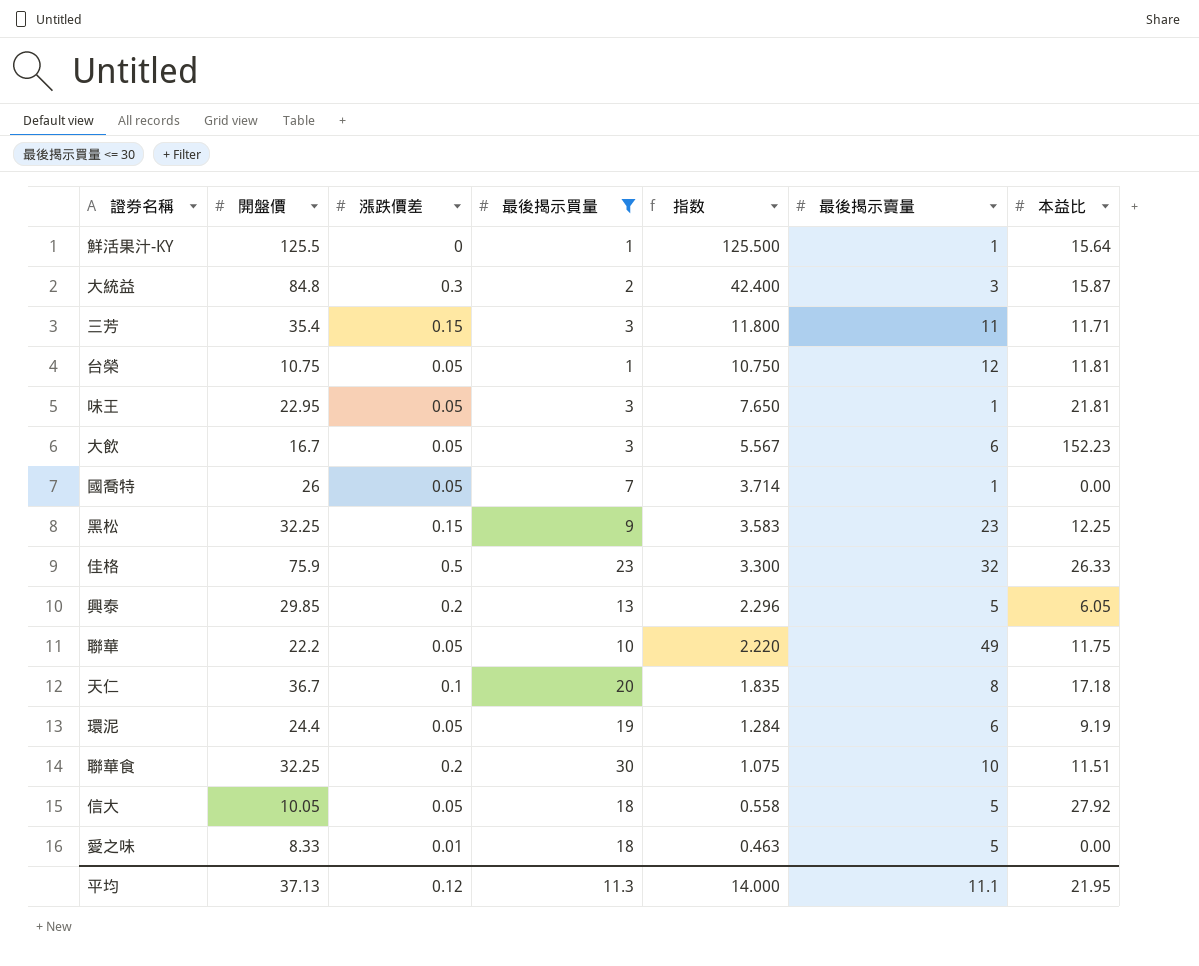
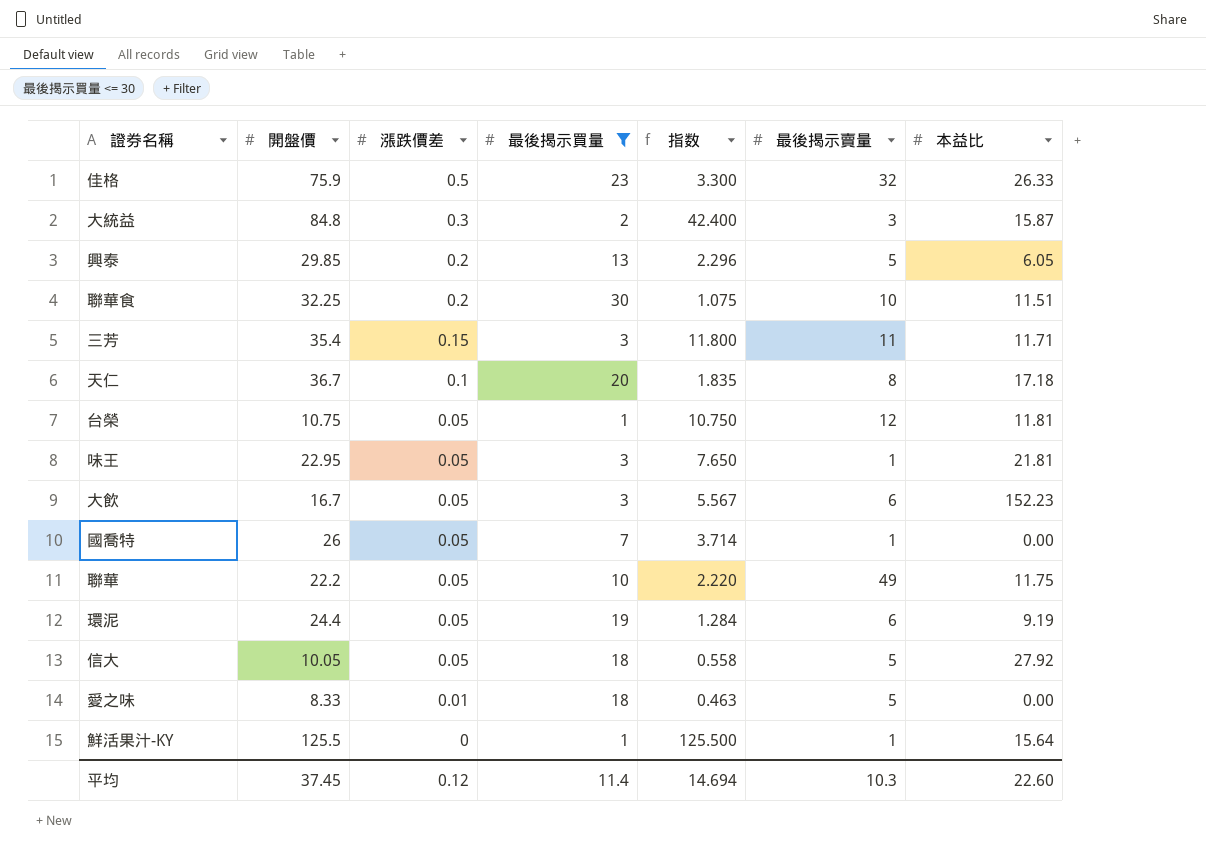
row order: 指数 descending -> 漲跌價差 descending
row 黑松: 32.25 | 0.15 | 9 | 3.583 | 23 | 12.25 -> none
平均 | 開盤價: 37.13 -> 37.45
平均 | 最後揭示買量: 11.3 -> 11.4
平均 | 指数: 14.000 -> 14.694
平均 | 最後揭示賣量: 11.1 -> 10.3
平均 | 本益比: 21.95 -> 22.60

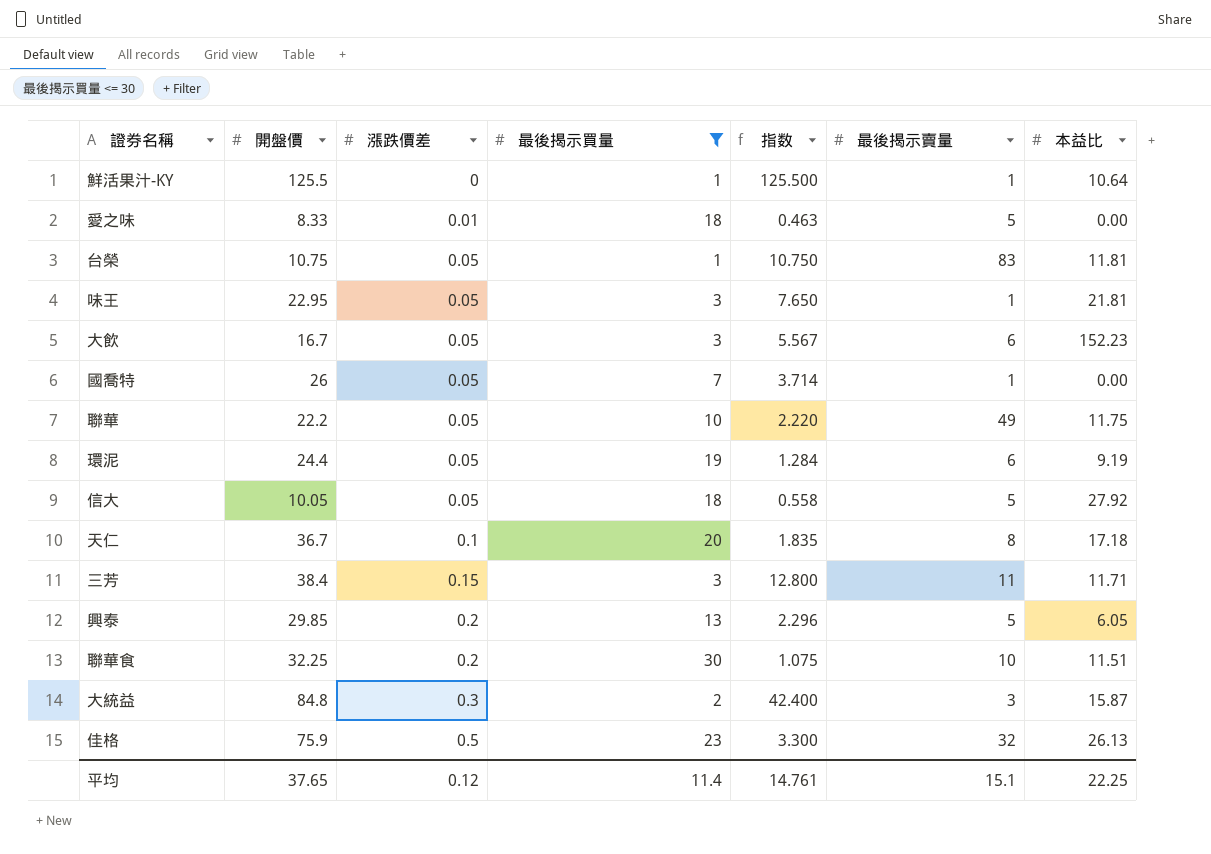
row order: 漲跌價差 descending -> 漲跌價差 ascending
鮮活果汁-KY | 本益比: 15.64 -> 10.64
台榮 | 最後揭示賣量: 12 -> 83
三芳 | 開盤價: 35.4 -> 38.4
三芳 | 指数: 11.800 -> 12.800
佳格 | 本益比: 26.33 -> 26.13
平均 | 開盤價: 37.45 -> 37.65
平均 | 指数: 14.694 -> 14.761
平均 | 最後揭示賣量: 10.3 -> 15.1
平均 | 本益比: 22.60 -> 22.25

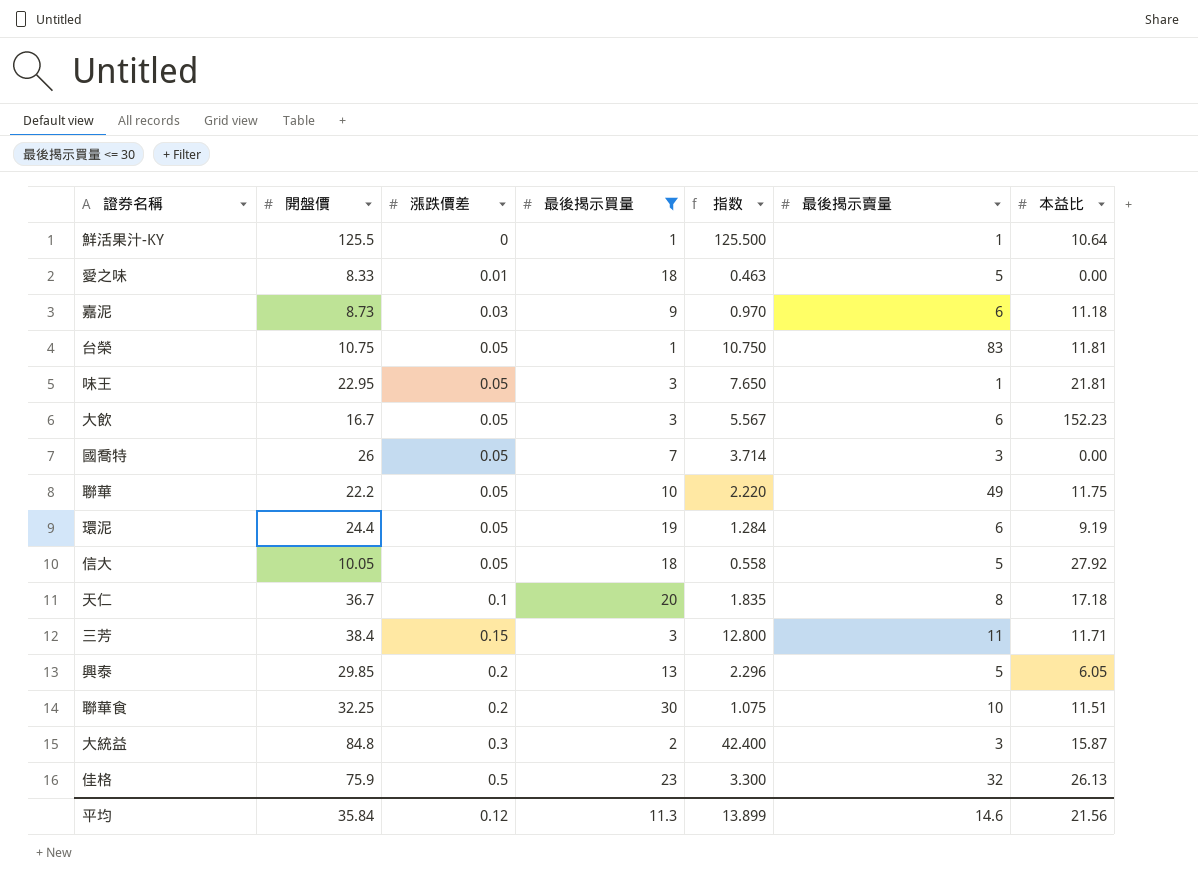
row 嘉泥: none -> 8.73 | 0.03 | 9 | 0.970 | 6 | 11.18
國喬特 | 最後揭示賣量: 1 -> 3
平均 | 開盤價: 37.65 -> 35.84
平均 | 最後揭示買量: 11.4 -> 11.3
平均 | 指数: 14.761 -> 13.899
平均 | 最後揭示賣量: 15.1 -> 14.6
平均 | 本益比: 22.25 -> 21.56

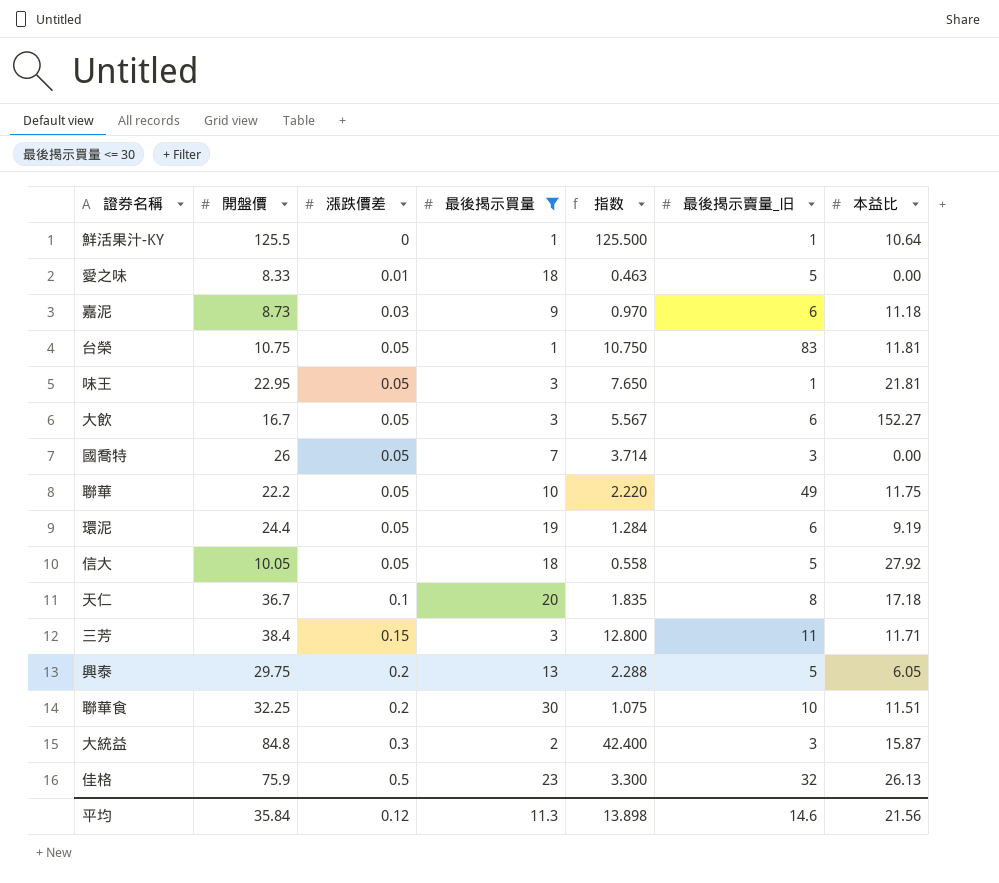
column name: 最後揭示賣量 -> 最後揭示賣量_旧
大飲 | 本益比: 152.23 -> 152.27
興泰 | 開盤價: 29.85 -> 29.75
興泰 | 指数: 2.296 -> 2.288
平均 | 指数: 13.899 -> 13.898

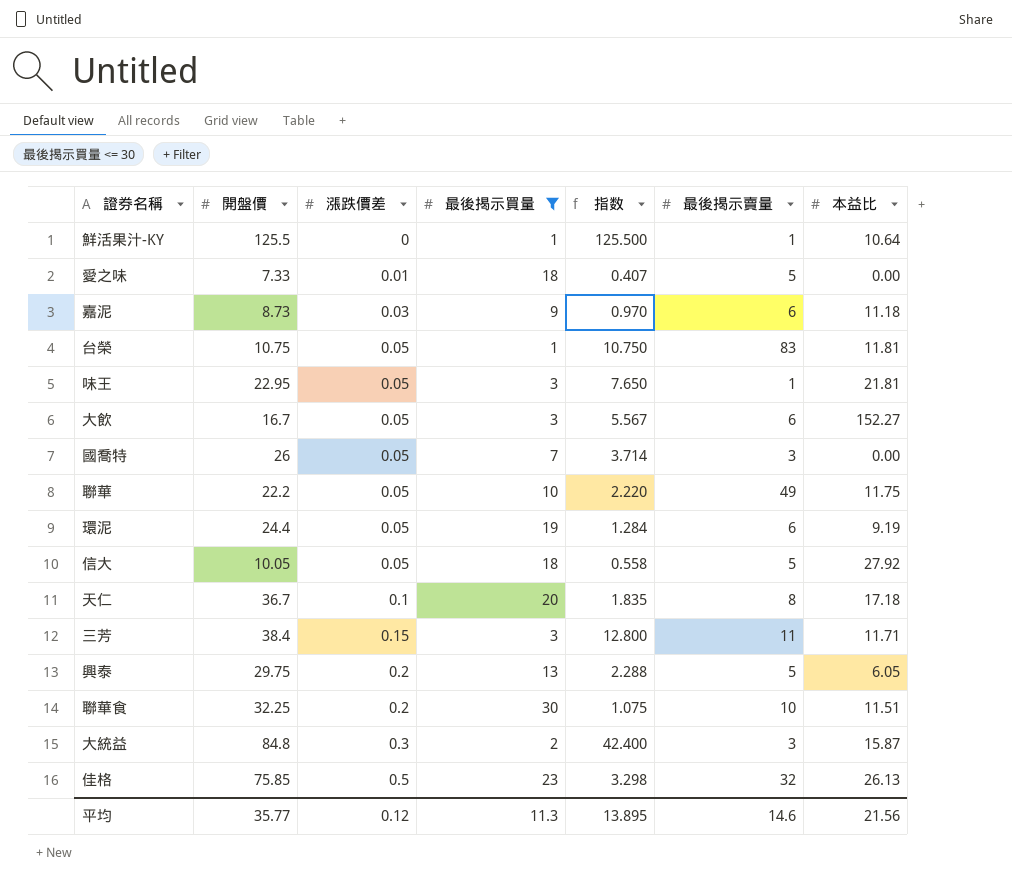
column name: 最後揭示賣量_旧 -> 最後揭示賣量
愛之味 | 開盤價: 8.33 -> 7.33
愛之味 | 指数: 0.463 -> 0.407
佳格 | 開盤價: 75.9 -> 75.85
佳格 | 指数: 3.300 -> 3.298
平均 | 開盤價: 35.84 -> 35.77
平均 | 指数: 13.898 -> 13.895

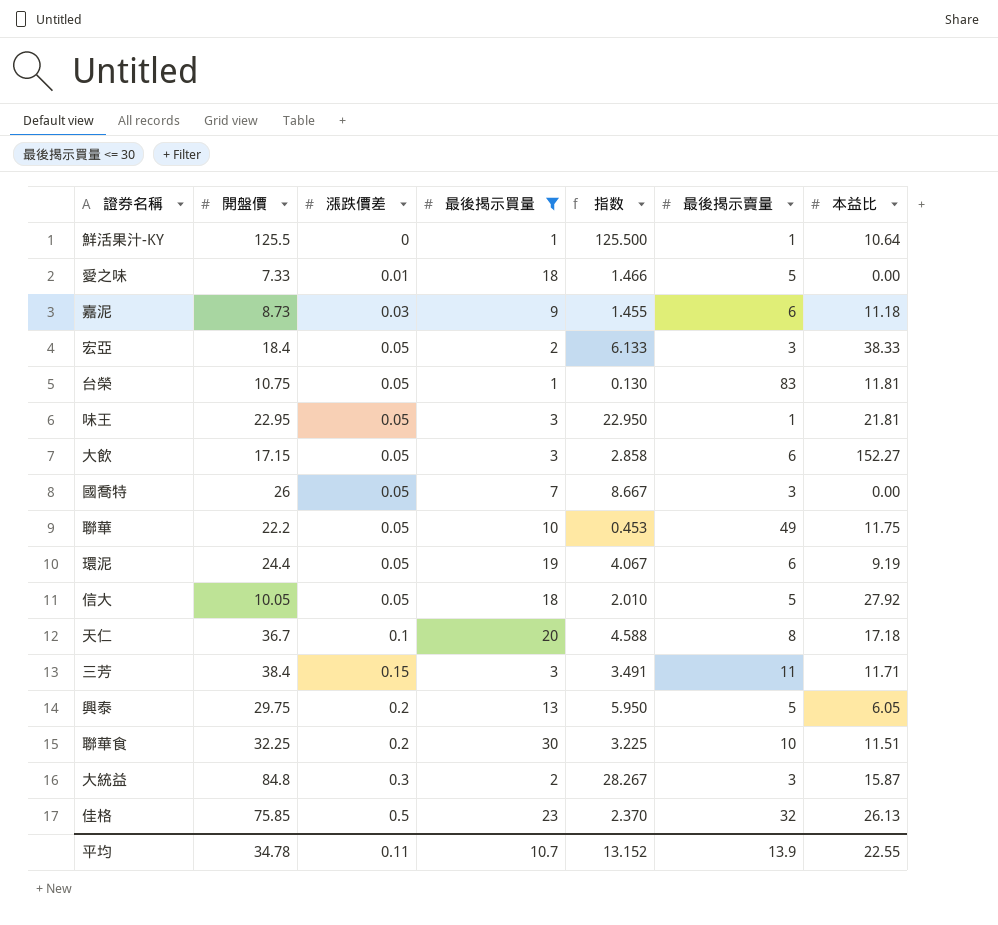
column 指数 | formula: [開盤價] / [最後揭示買量] -> [開盤價] / [最後揭示賣量]
row 宏亞: none -> 18.4 | 0.05 | 2 | 6.133 | 3 | 38.33
大飲 | 開盤價: 16.7 -> 17.15
平均 | 開盤價: 35.77 -> 34.78
平均 | 漲跌價差: 0.12 -> 0.11
平均 | 最後揭示買量: 11.3 -> 10.7
平均 | 指数: 13.895 -> 13.152
平均 | 最後揭示賣量: 14.6 -> 13.9
平均 | 本益比: 21.56 -> 22.55

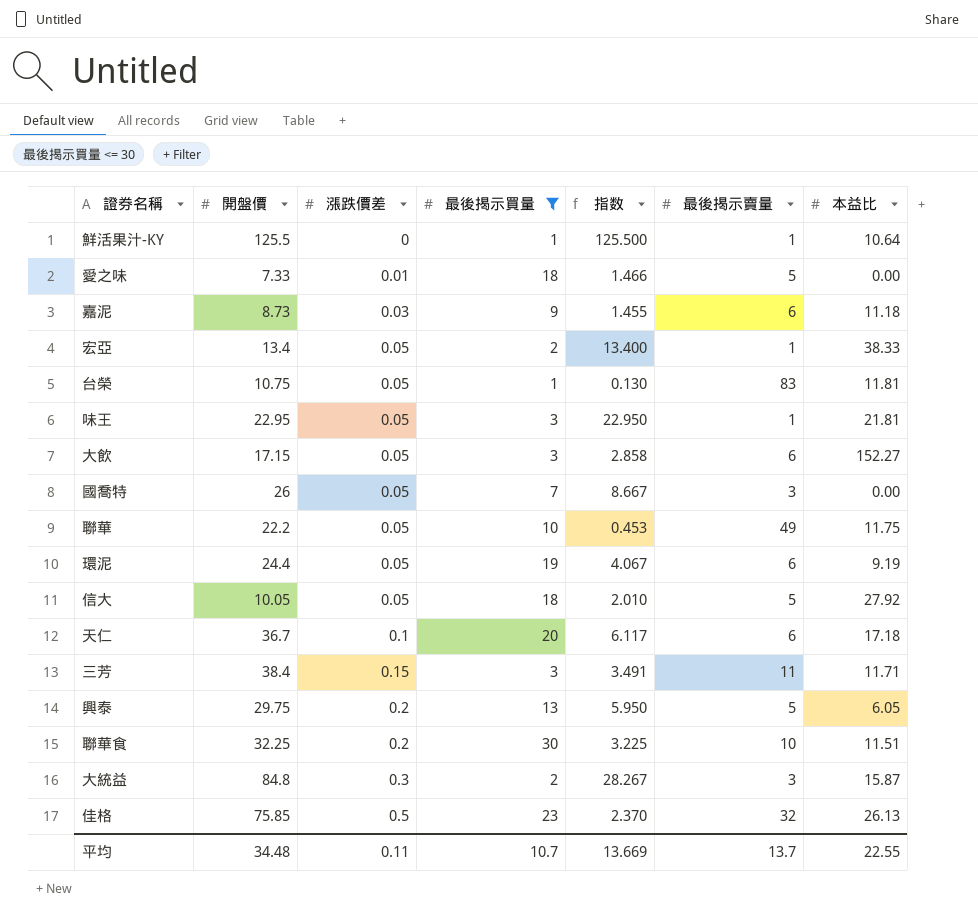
宏亞 | 開盤價: 18.4 -> 13.4
宏亞 | 指数: 6.133 -> 13.400
宏亞 | 最後揭示賣量: 3 -> 1
天仁 | 指数: 4.588 -> 6.117
天仁 | 最後揭示賣量: 8 -> 6
平均 | 開盤價: 34.78 -> 34.48
平均 | 指数: 13.152 -> 13.669
平均 | 最後揭示賣量: 13.9 -> 13.7

